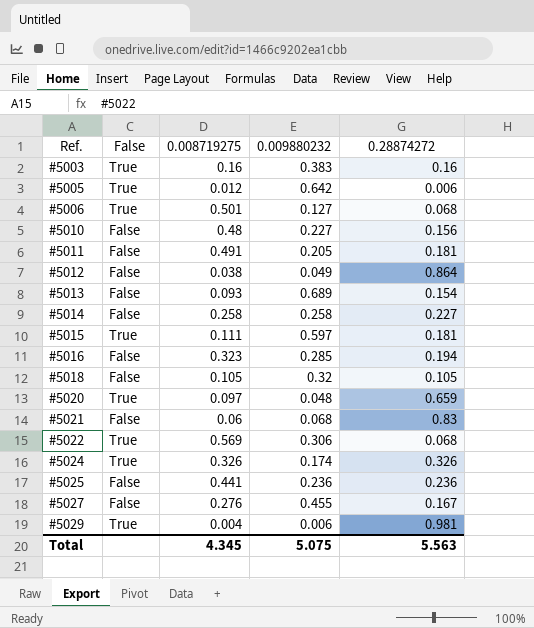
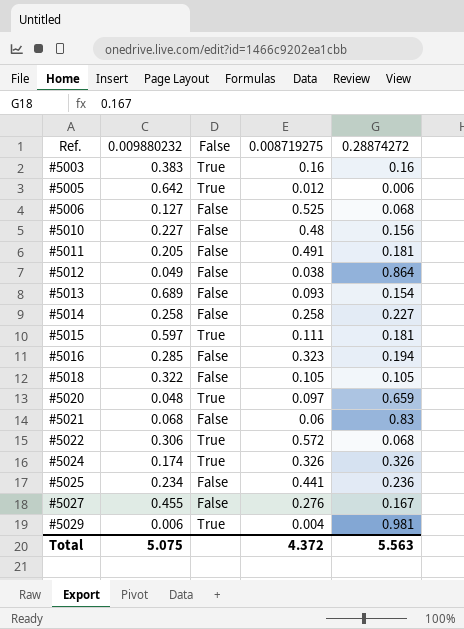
column 0.009880232 | position: 4 -> 2
#5006 | False: True -> False
#5006 | 0.008719275: 0.501 -> 0.525
#5018 | 0.009880232: 0.32 -> 0.322
#5022 | 0.008719275: 0.569 -> 0.572
#5025 | 0.009880232: 0.236 -> 0.234
Total | 0.008719275: 4.345 -> 4.372

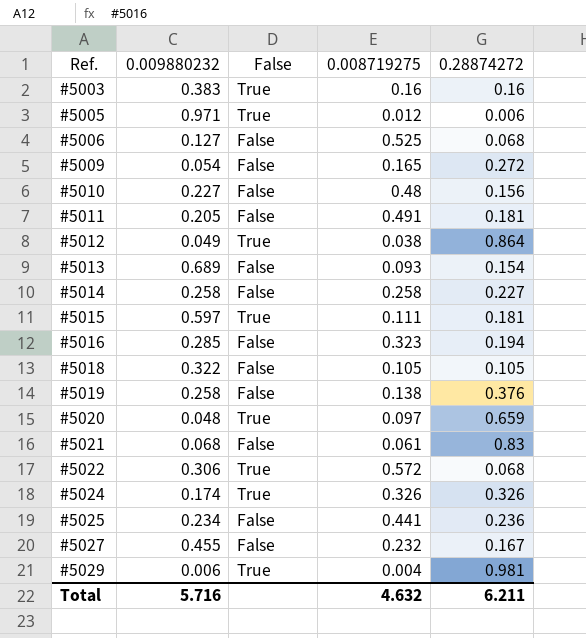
#5005 | 0.009880232: 0.642 -> 0.971
row #5009: none -> 0.054 | False | 0.165 | 0.272
#5012 | False: False -> True
row #5019: none -> 0.258 | False | 0.138 | 0.376
#5021 | 0.008719275: 0.06 -> 0.061
#5027 | 0.008719275: 0.276 -> 0.232
Total | 0.009880232: 5.075 -> 5.716
Total | 0.008719275: 4.372 -> 4.632
Total | 0.28874272: 5.563 -> 6.211

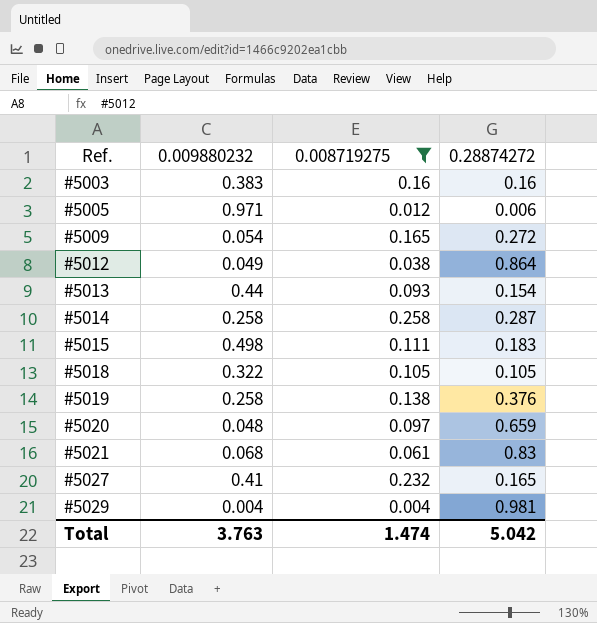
filter: none -> 0.008719275 <= 0.258
column False | position: 3 -> none
#5013 | 0.009880232: 0.689 -> 0.44
#5014 | 0.28874272: 0.227 -> 0.287
#5015 | 0.009880232: 0.597 -> 0.498
#5015 | 0.28874272: 0.181 -> 0.183
#5027 | 0.009880232: 0.455 -> 0.41
#5027 | 0.28874272: 0.167 -> 0.165
#5029 | 0.009880232: 0.006 -> 0.004
Total | 0.009880232: 5.716 -> 3.763
Total | 0.008719275: 4.632 -> 1.474
Total | 0.28874272: 6.211 -> 5.042

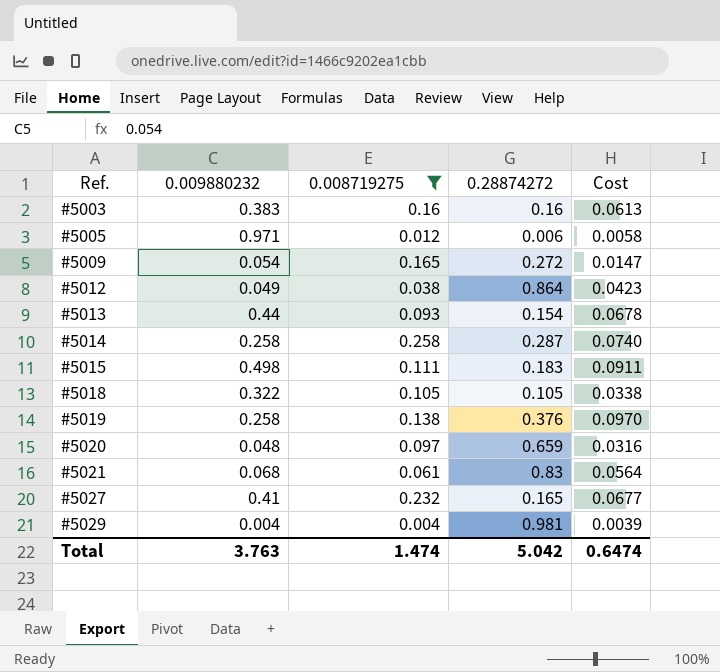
column Cost | formula: none -> [0.009880232] * [0.28874272]

